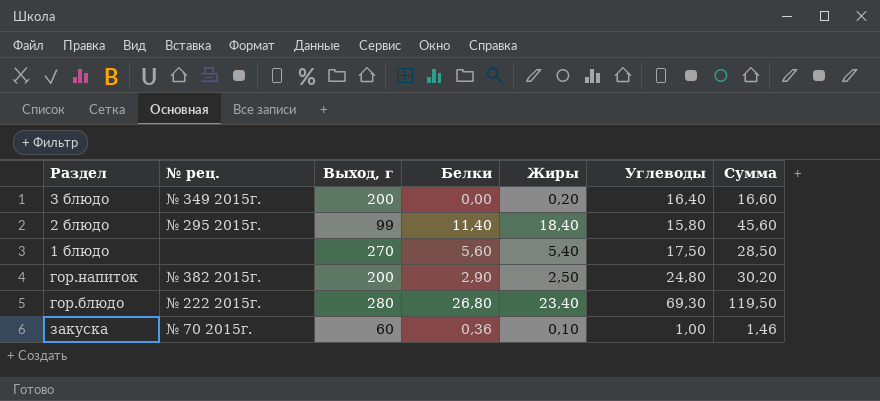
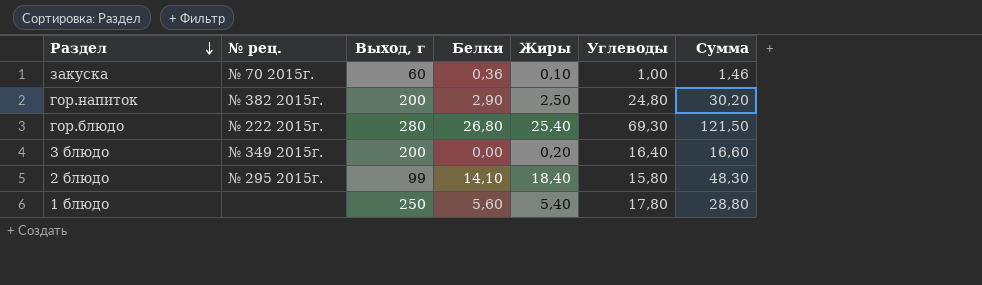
row order: none -> Раздел descending
гор.блюдо | Жиры: 23,40 -> 25,40
гор.блюдо | Сумма: 119,50 -> 121,50
2 блюдо | Белки: 11,40 -> 14,10
2 блюдо | Сумма: 45,60 -> 48,30
1 блюдо | Выход, г: 270 -> 250
1 блюдо | Углеводы: 17,50 -> 17,80
1 блюдо | Сумма: 28,50 -> 28,80

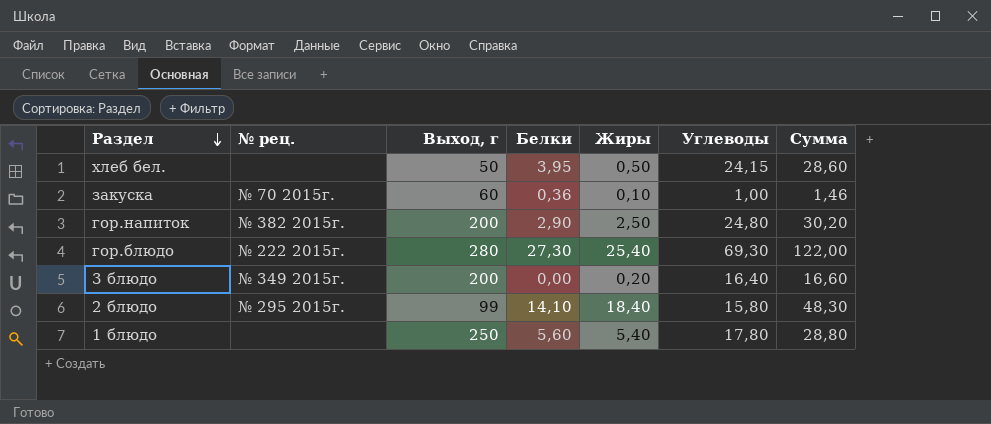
row хлеб бел.: none -> none | 50 | 3,95 | 0,50 | 24,15 | 28,60
гор.блюдо | Белки: 26,80 -> 27,30
гор.блюдо | Сумма: 121,50 -> 122,00

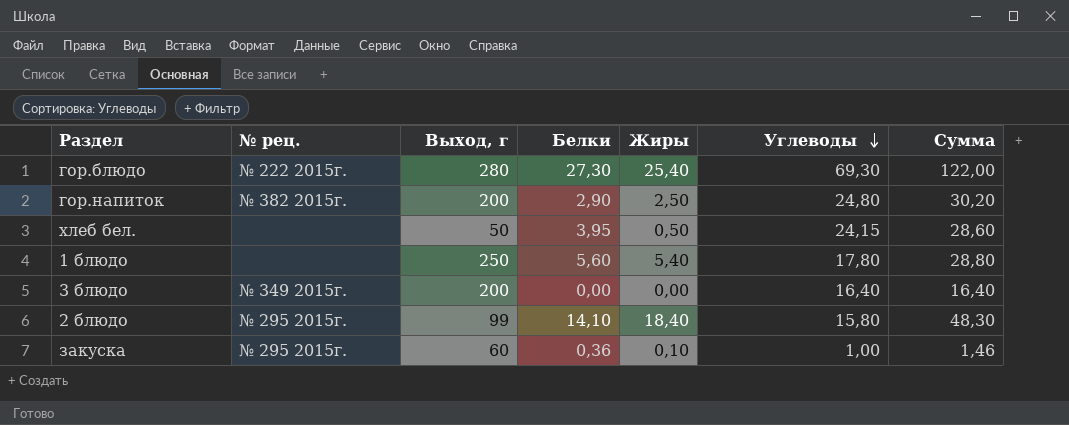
row order: Раздел descending -> Углеводы descending
3 блюдо | Жиры: 0,20 -> 0,00
3 блюдо | Сумма: 16,60 -> 16,40
закуска | № рец.: № 70 2015г. -> № 295 2015г.

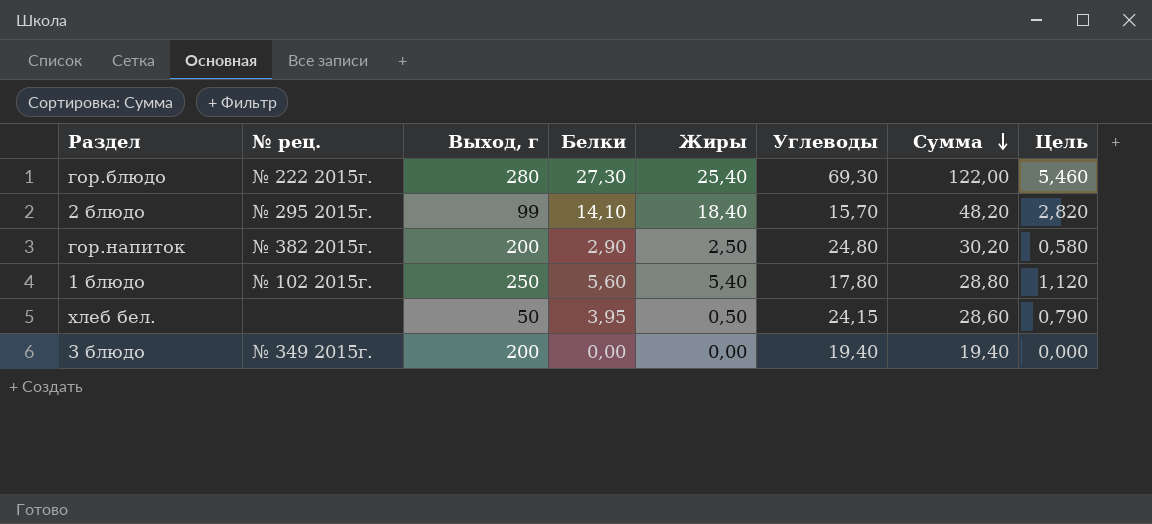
row order: Углеводы descending -> Сумма descending
column Цель | formula: none -> [Белки] * 0,2
row закуска: № 295 2015г. | 60 | 0,36 | 0,10 | 1,00 | 1,46 -> none
2 блюдо | Углеводы: 15,80 -> 15,70
2 блюдо | Сумма: 48,30 -> 48,20
1 блюдо | № рец.: none -> № 102 2015г.
3 блюдо | Углеводы: 16,40 -> 19,40
3 блюдо | Сумма: 16,40 -> 19,40

